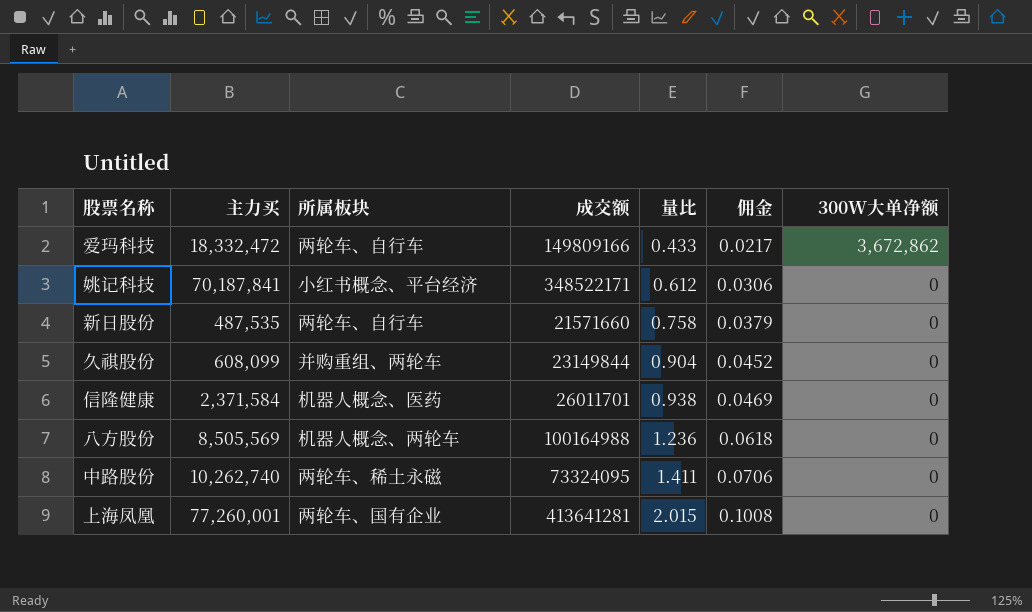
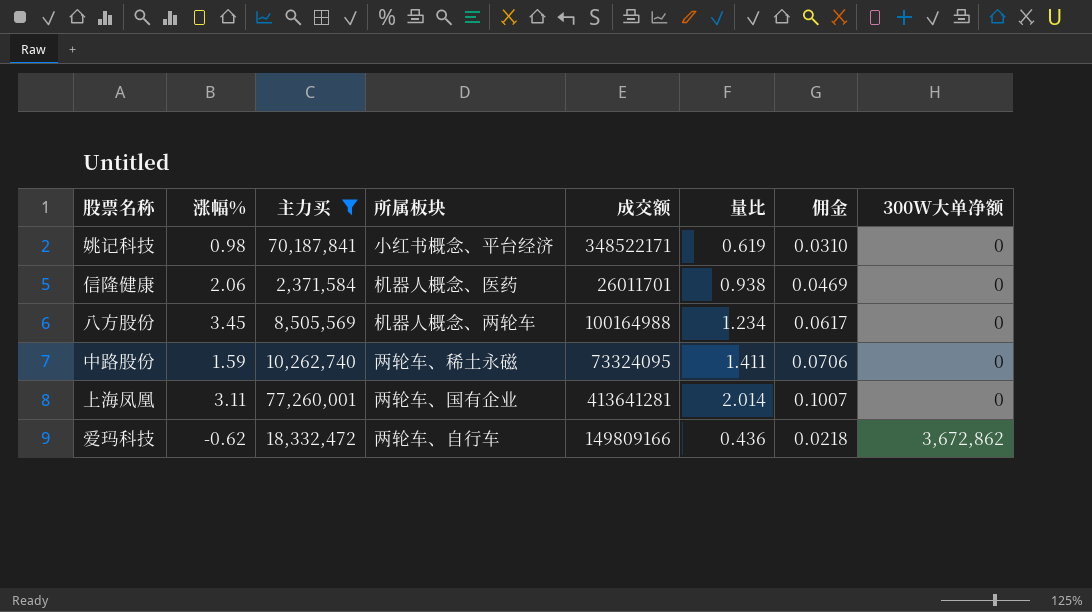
filter: none -> 主力买 >= 2,371,584
row order: 量比 ascending -> 300W大单净额 ascending
column 涨幅% | position: none -> 2
姚记科技 | 量比: 0.612 -> 0.619
姚记科技 | 佣金: 0.0306 -> 0.0310
八方股份 | 量比: 1.236 -> 1.234
八方股份 | 佣金: 0.0618 -> 0.0617
上海凤凰 | 量比: 2.015 -> 2.014
上海凤凰 | 佣金: 0.1008 -> 0.1007
爱玛科技 | 量比: 0.433 -> 0.436
爱玛科技 | 佣金: 0.0217 -> 0.0218

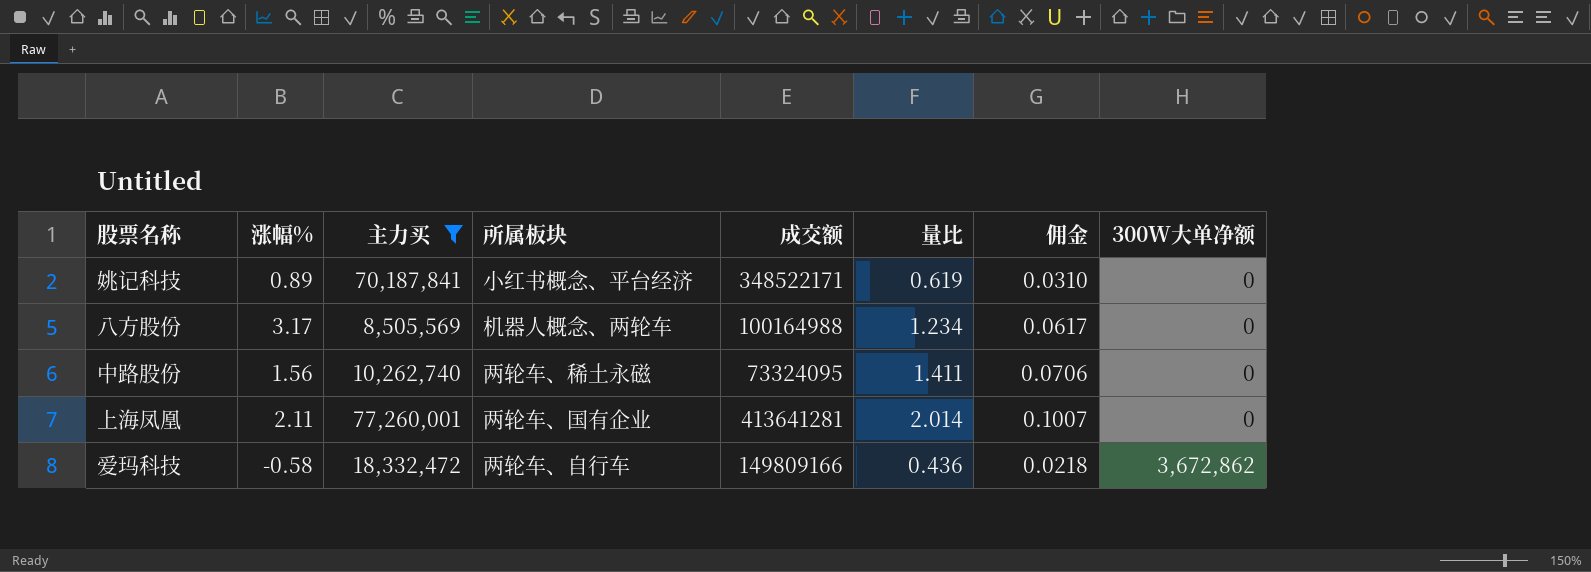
row 信隆健康: 2.06 | 2,371,584 | 机器人概念、医药 | 26011701 | 0.938 | 0.0469 | 0 -> none
姚记科技 | 涨幅%: 0.98 -> 0.89
八方股份 | 涨幅%: 3.45 -> 3.17
中路股份 | 涨幅%: 1.59 -> 1.56
上海凤凰 | 涨幅%: 3.11 -> 2.11
爱玛科技 | 涨幅%: -0.62 -> -0.58

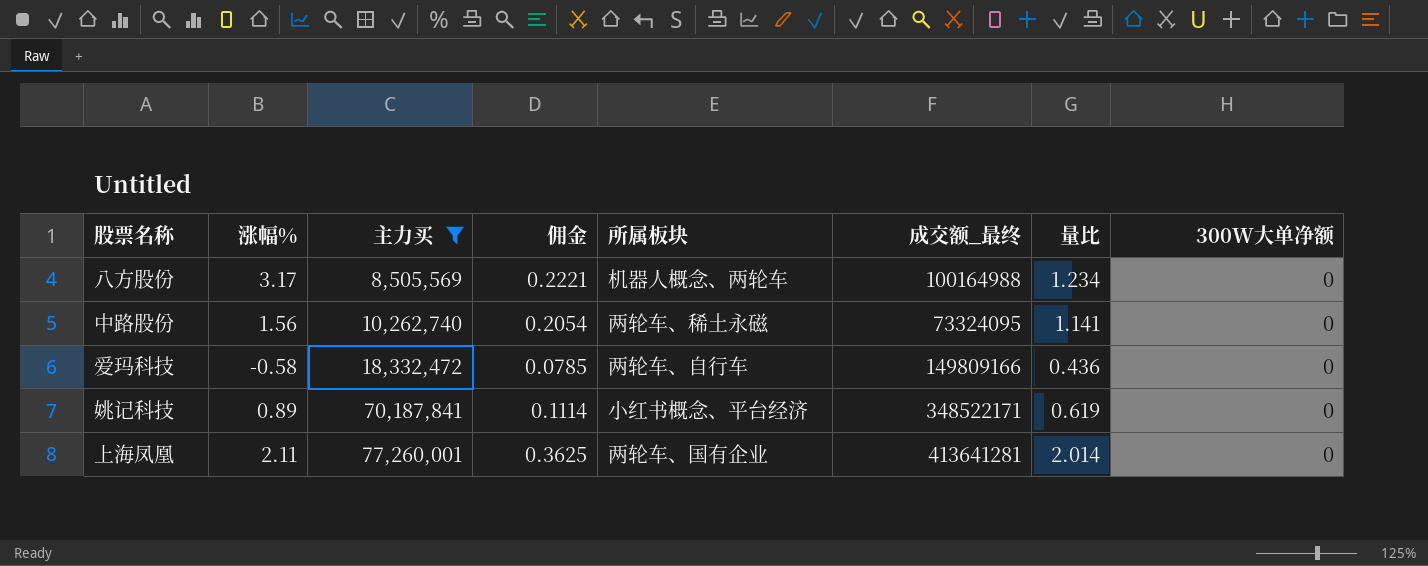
row order: 300W大单净额 ascending -> 主力买 ascending
column 佣金 | formula: [量比] * 0.05 -> [量比] * 0.18
column 佣金 | position: 7 -> 4
column name: 成交额 -> 成交额_最终
中路股份 | 量比: 1.411 -> 1.141
爱玛科技 | 300W大单净额: 3,672,862 -> 0

